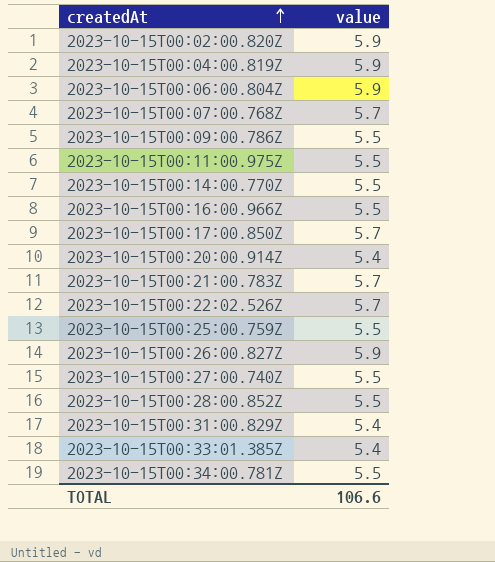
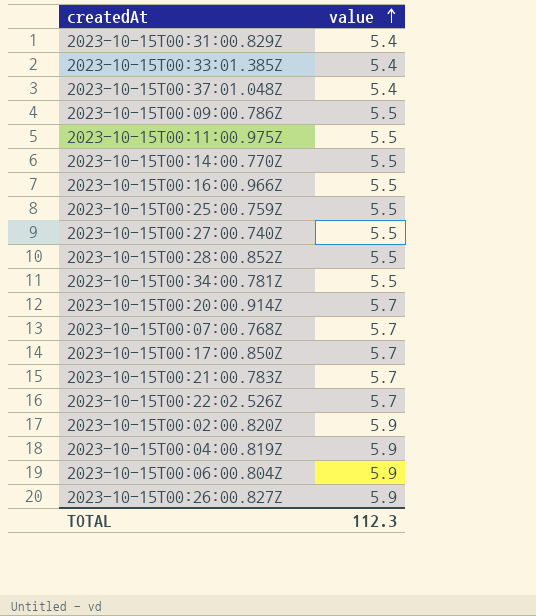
row order: createdAt ascending -> value ascending
row 2023-10-15T00:37:01.048Z: none -> 5.4
2023-10-15T00:20:00.914Z | value: 5.4 -> 5.7
TOTAL | value: 106.6 -> 112.3

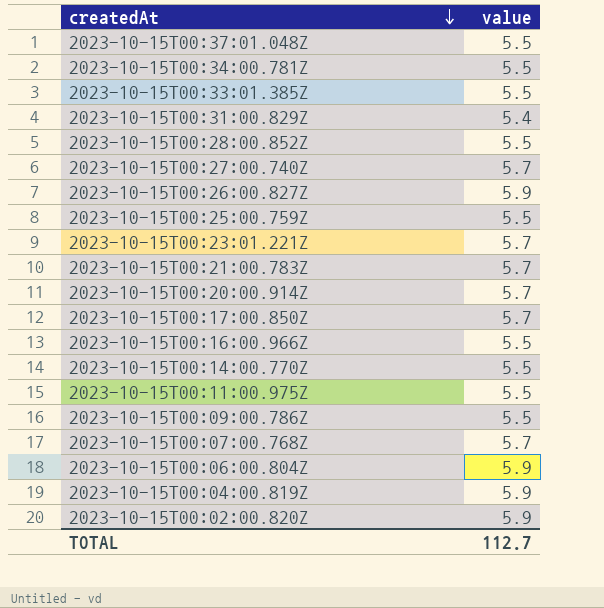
row order: value ascending -> createdAt descending
row 2023-10-15T00:22:02.526Z: 5.7 -> none
2023-10-15T00:37:01.048Z | value: 5.4 -> 5.5
2023-10-15T00:33:01.385Z | value: 5.4 -> 5.5
2023-10-15T00:27:00.740Z | value: 5.5 -> 5.7
row 2023-10-15T00:23:01.221Z: none -> 5.7
TOTAL | value: 112.3 -> 112.7

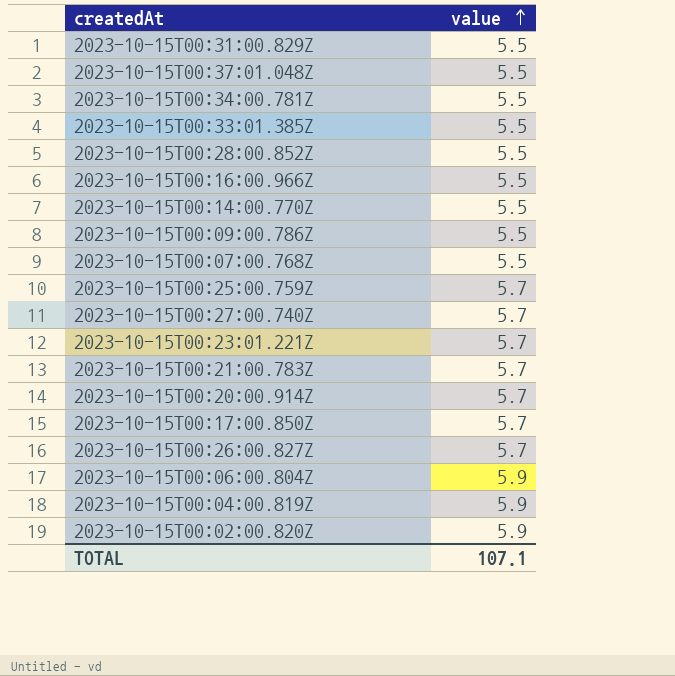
row order: createdAt descending -> value ascending
row 2023-10-15T00:11:00.975Z: 5.5 -> none
2023-10-15T00:31:00.829Z | value: 5.4 -> 5.5
2023-10-15T00:07:00.768Z | value: 5.7 -> 5.5
2023-10-15T00:25:00.759Z | value: 5.5 -> 5.7
2023-10-15T00:26:00.827Z | value: 5.9 -> 5.7
TOTAL | value: 112.7 -> 107.1

